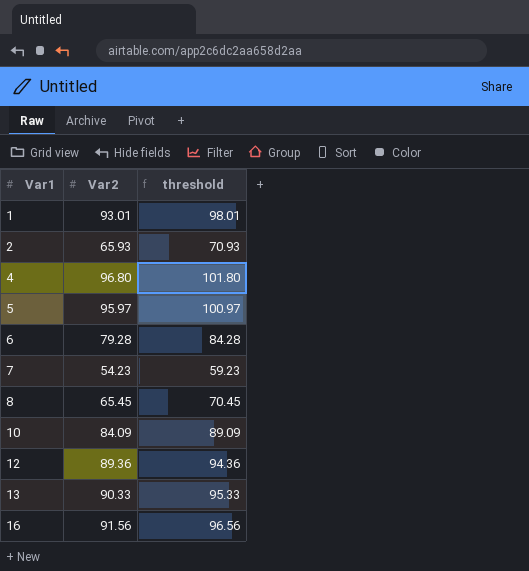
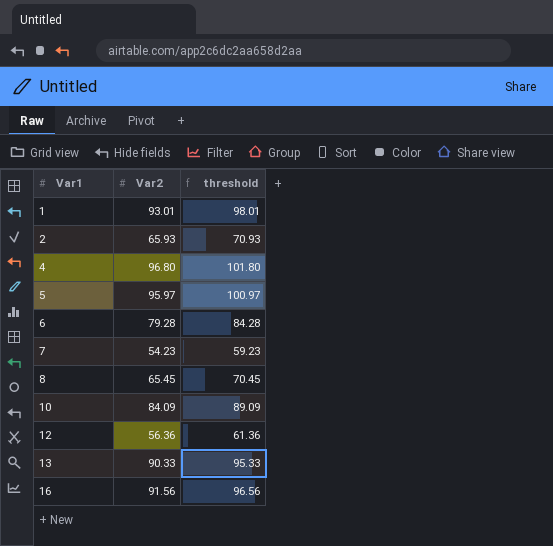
12 | Var2: 89.36 -> 56.36
12 | threshold: 94.36 -> 61.36

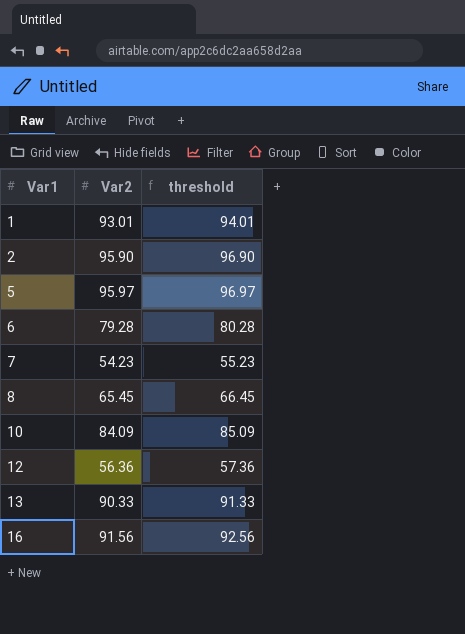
column threshold | formula: [Var2] + 5 -> [Var2] + 1
row 4: 96.80 | 101.80 -> none
2 | Var2: 65.93 -> 95.90

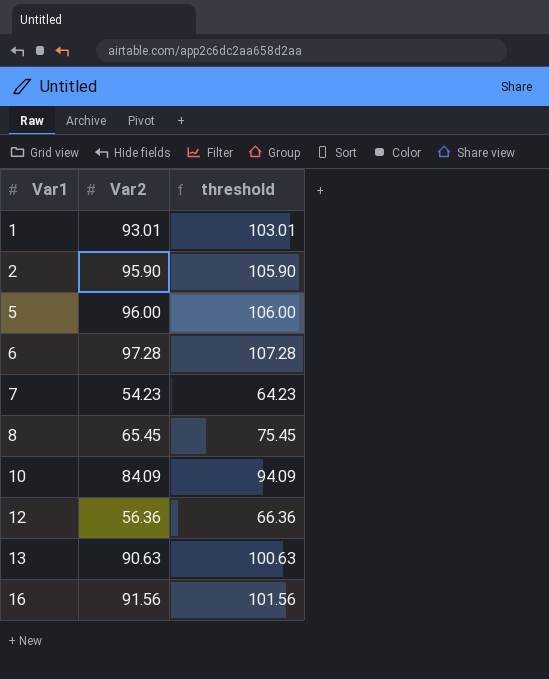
column threshold | formula: [Var2] + 1 -> [Var2] + 10
5 | Var2: 95.97 -> 96.00
6 | Var2: 79.28 -> 97.28
13 | Var2: 90.33 -> 90.63

